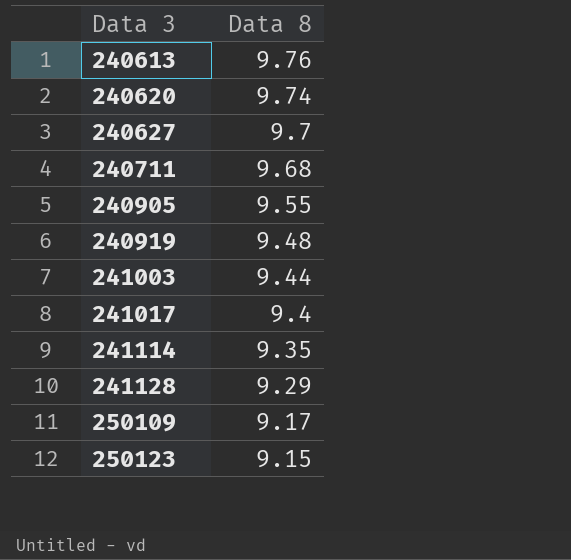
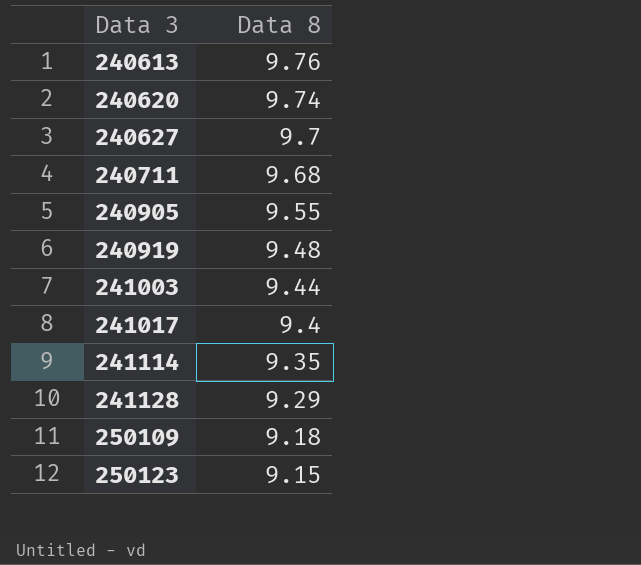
250109 | Data 8: 9.17 -> 9.18

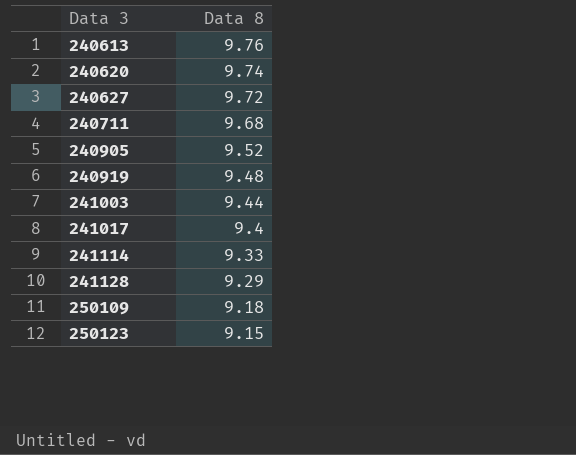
240627 | Data 8: 9.7 -> 9.72
240905 | Data 8: 9.55 -> 9.52
241114 | Data 8: 9.35 -> 9.33

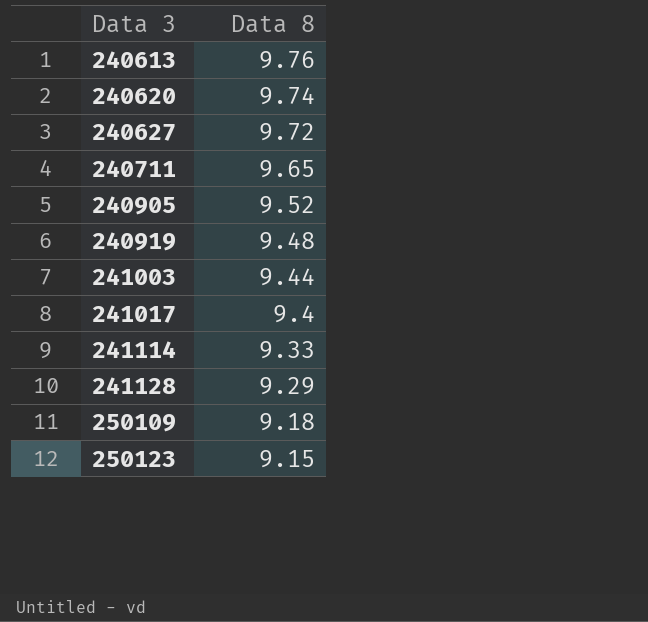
240711 | Data 8: 9.68 -> 9.65

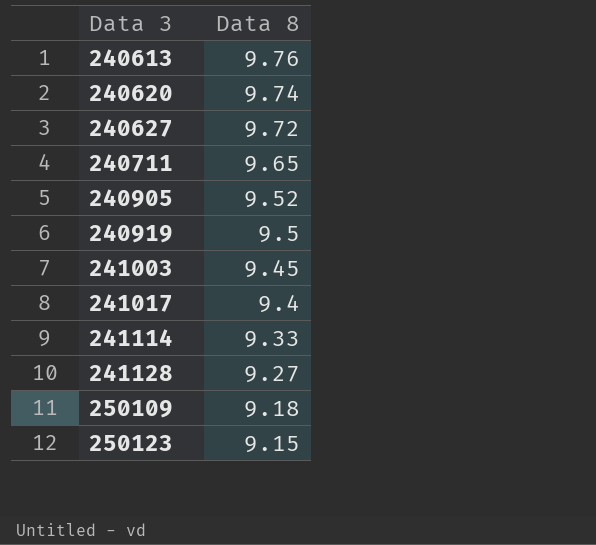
240919 | Data 8: 9.48 -> 9.5
241003 | Data 8: 9.44 -> 9.45
241128 | Data 8: 9.29 -> 9.27

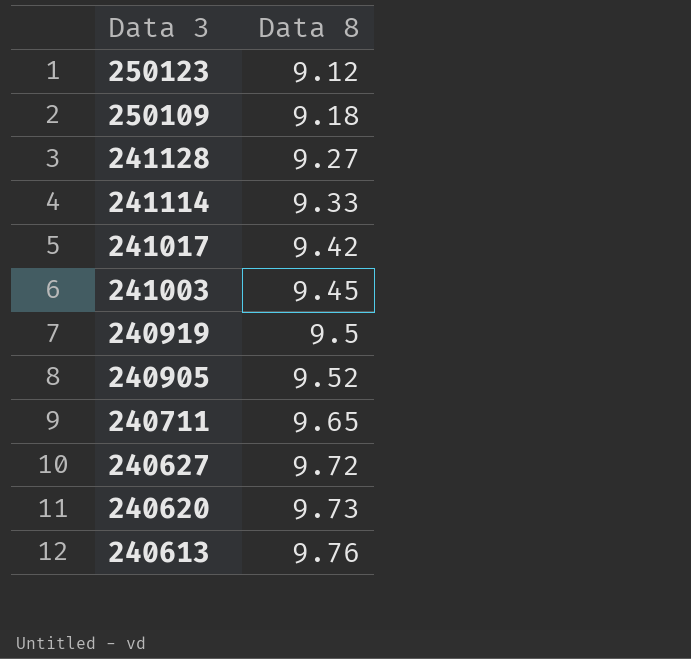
row order: Data 3 ascending -> Data 3 descending
250123 | Data 8: 9.15 -> 9.12
241017 | Data 8: 9.4 -> 9.42
240620 | Data 8: 9.74 -> 9.73

